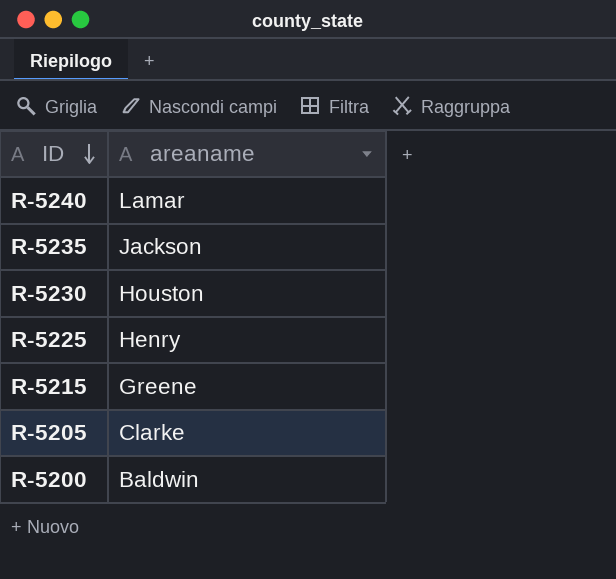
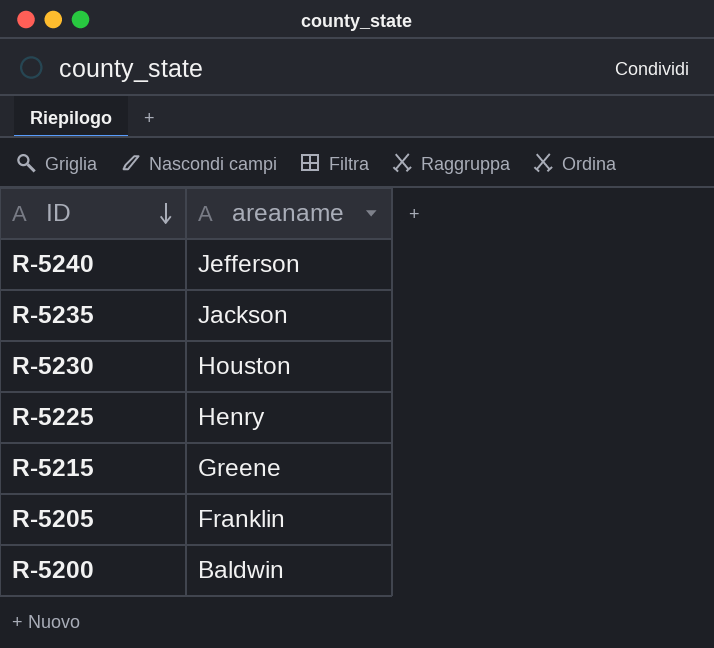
R-5240 | areaname: Lamar -> Jefferson
R-5205 | areaname: Clarke -> Franklin

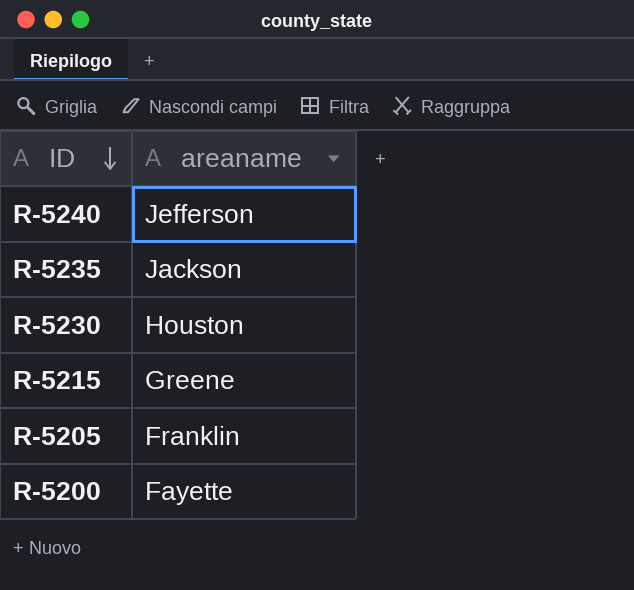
row R-5225: Henry -> none
R-5200 | areaname: Baldwin -> Fayette

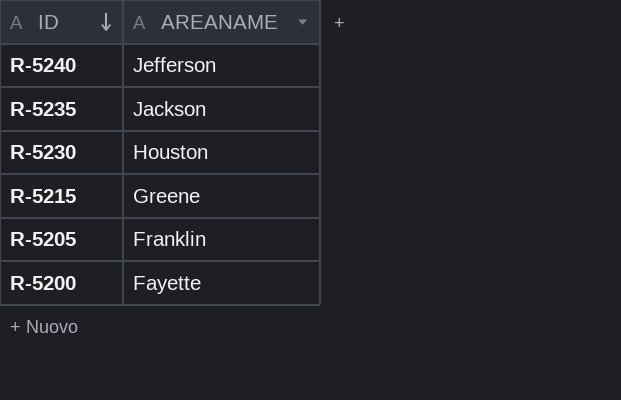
column name: areaname -> AREANAME

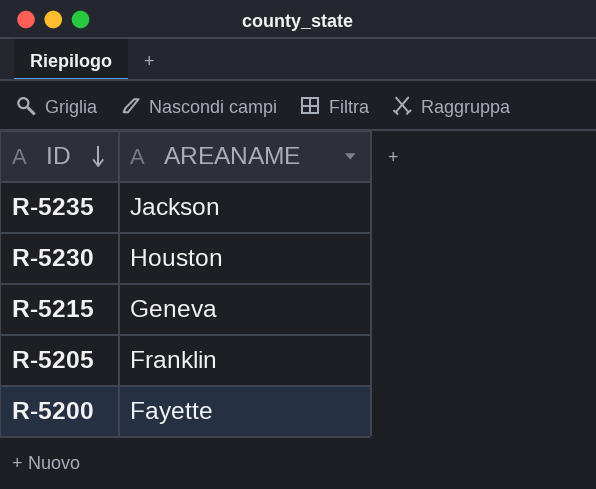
row R-5240: Jefferson -> none
R-5215 | AREANAME: Greene -> Geneva

